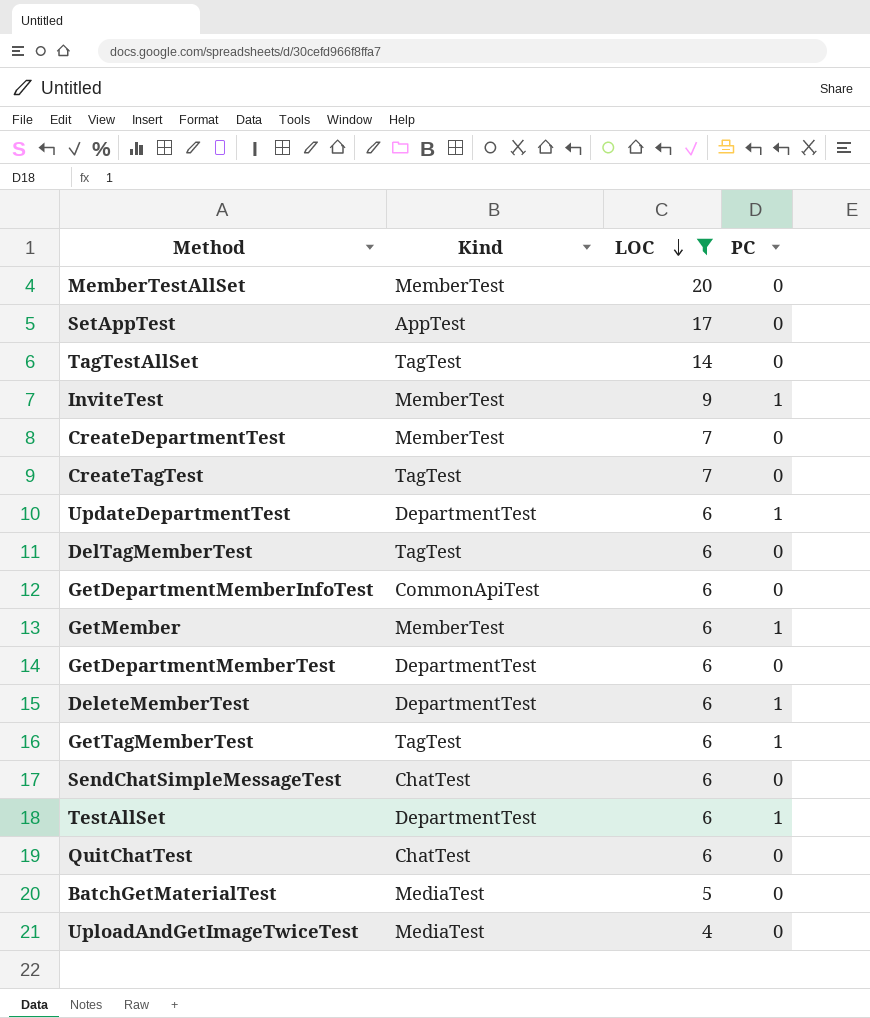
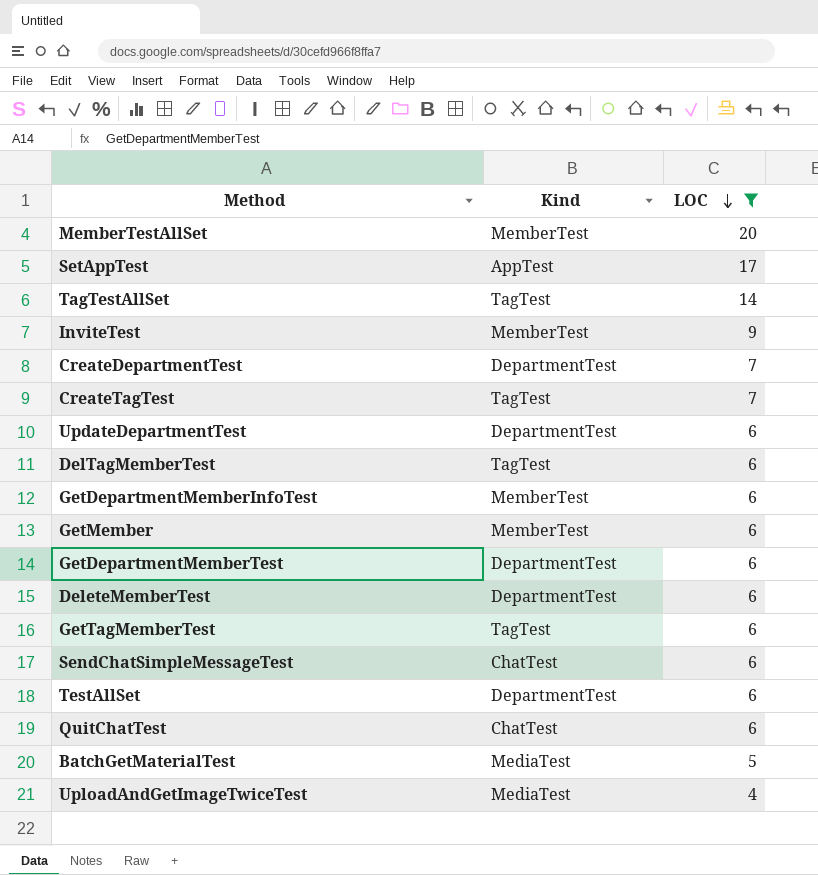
column PC | position: 4 -> none
CreateDepartmentTest | Kind: MemberTest -> DepartmentTest
GetDepartmentMemberInfoTest | Kind: CommonApiTest -> MemberTest

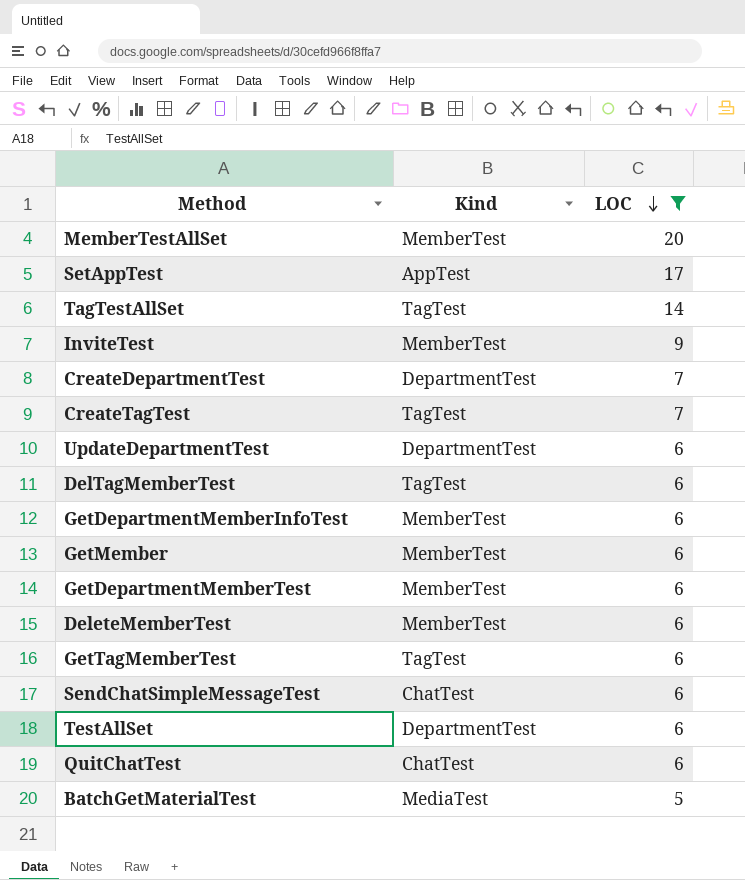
row UploadAndGetImageTwiceTest: MediaTest | 4 -> none
GetDepartmentMemberTest | Kind: DepartmentTest -> MemberTest
DeleteMemberTest | Kind: DepartmentTest -> MemberTest

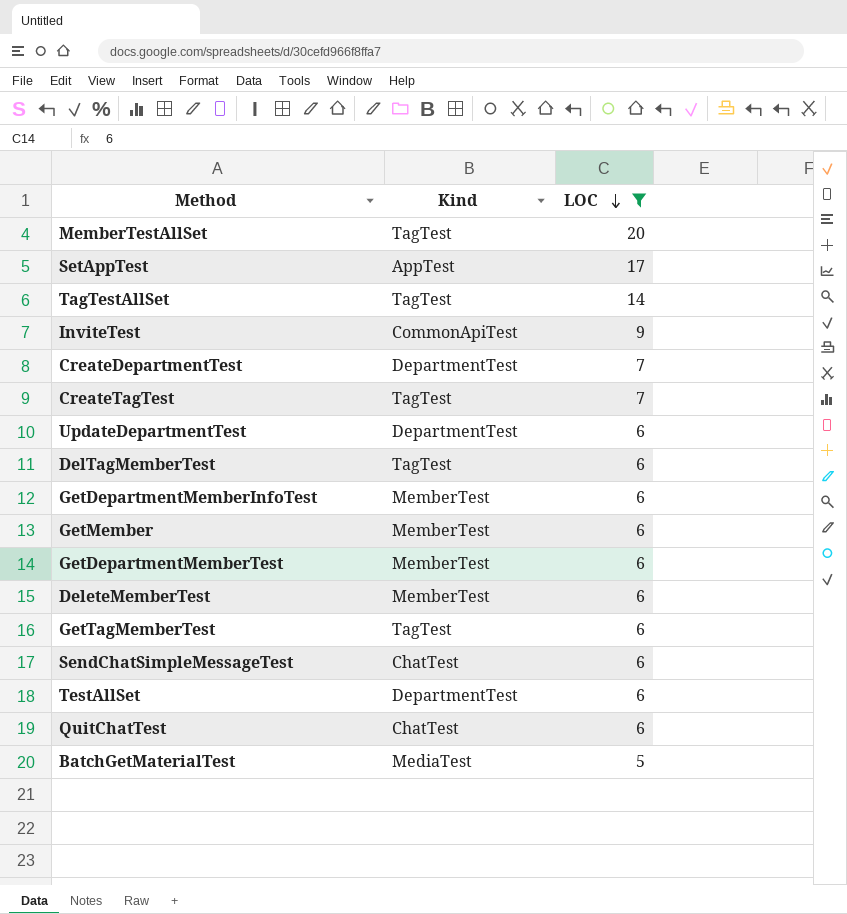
MemberTestAllSet | Kind: MemberTest -> TagTest
InviteTest | Kind: MemberTest -> CommonApiTest

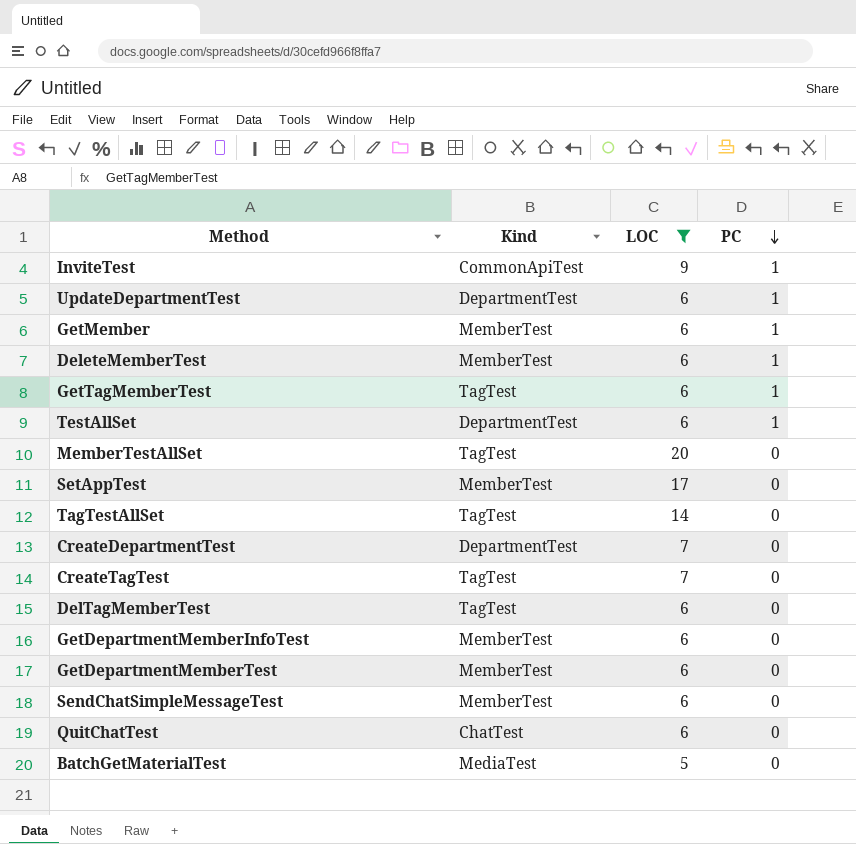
row order: LOC descending -> PC descending
column PC | position: none -> 4
SetAppTest | Kind: AppTest -> MemberTest
SendChatSimpleMessageTest | Kind: ChatTest -> MemberTest

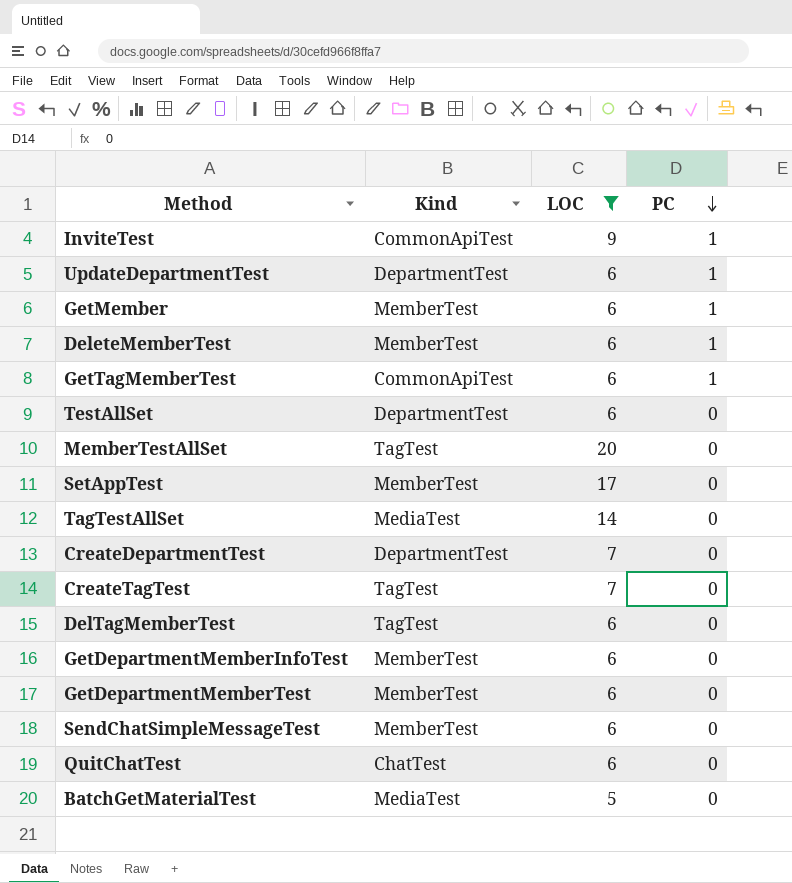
GetTagMemberTest | Kind: TagTest -> CommonApiTest
TestAllSet | PC: 1 -> 0
TagTestAllSet | Kind: TagTest -> MediaTest

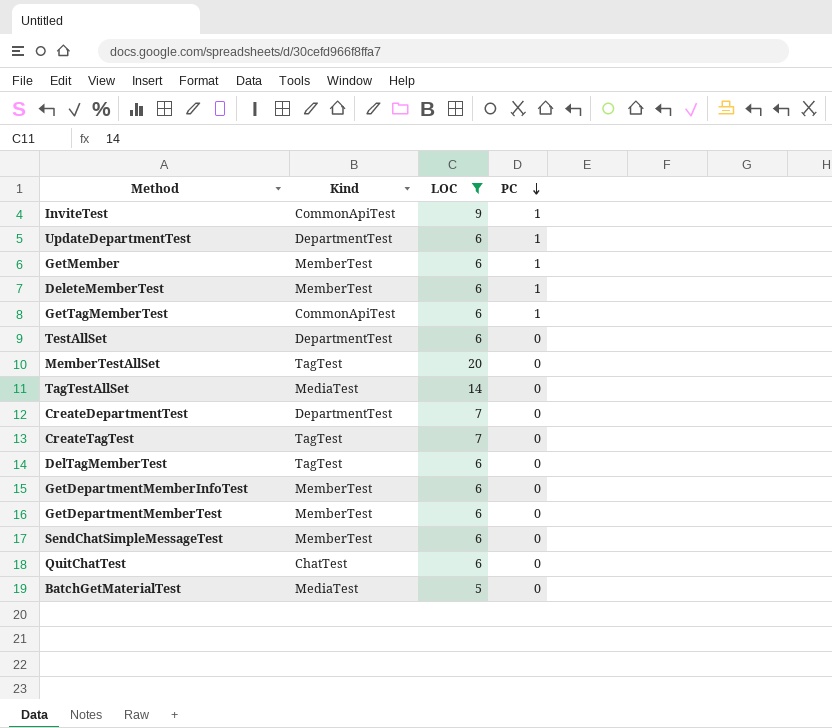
row SetAppTest: MemberTest | 17 | 0 -> none

